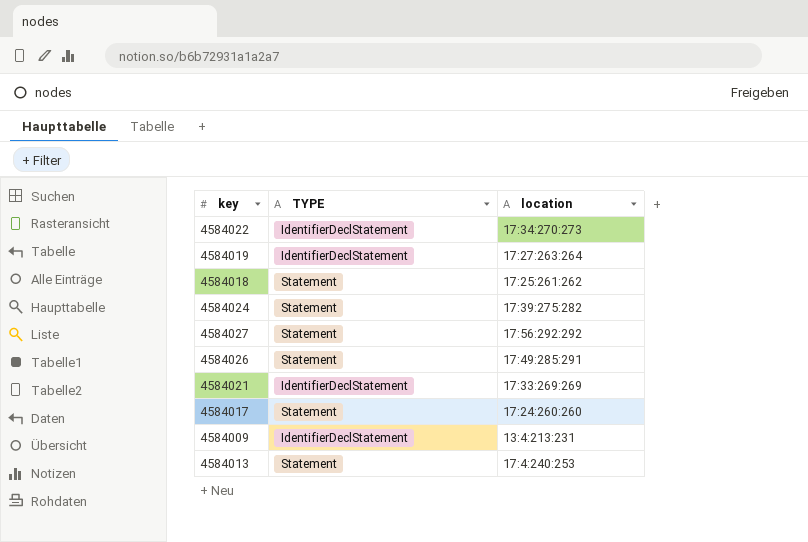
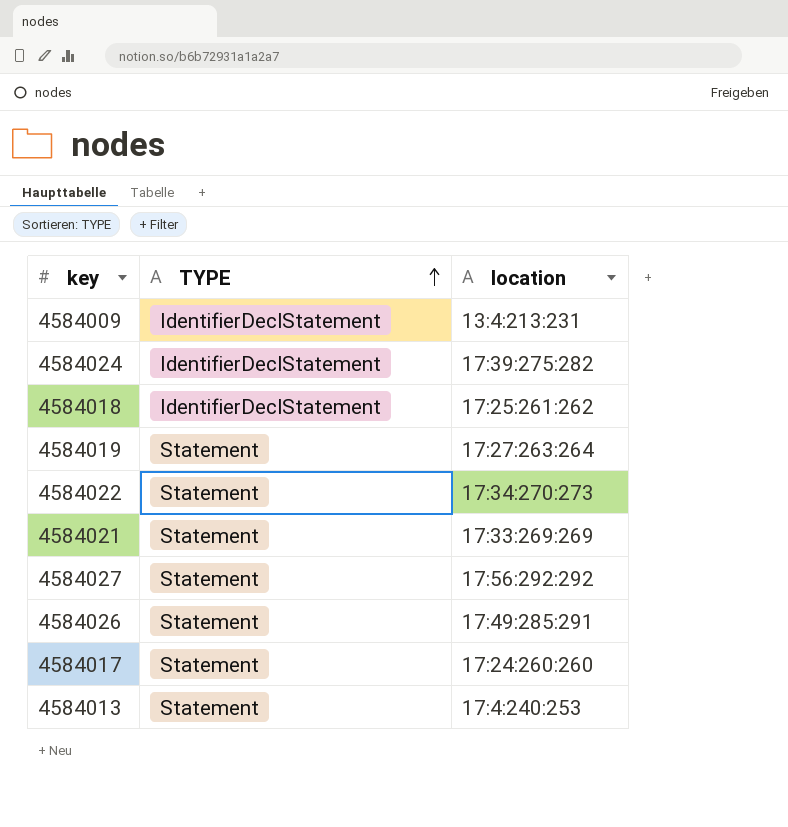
row order: none -> TYPE ascending
4584024 | TYPE: Statement -> IdentifierDeclStatement
4584018 | TYPE: Statement -> IdentifierDeclStatement
4584019 | TYPE: IdentifierDeclStatement -> Statement
4584022 | TYPE: IdentifierDeclStatement -> Statement
4584021 | TYPE: IdentifierDeclStatement -> Statement

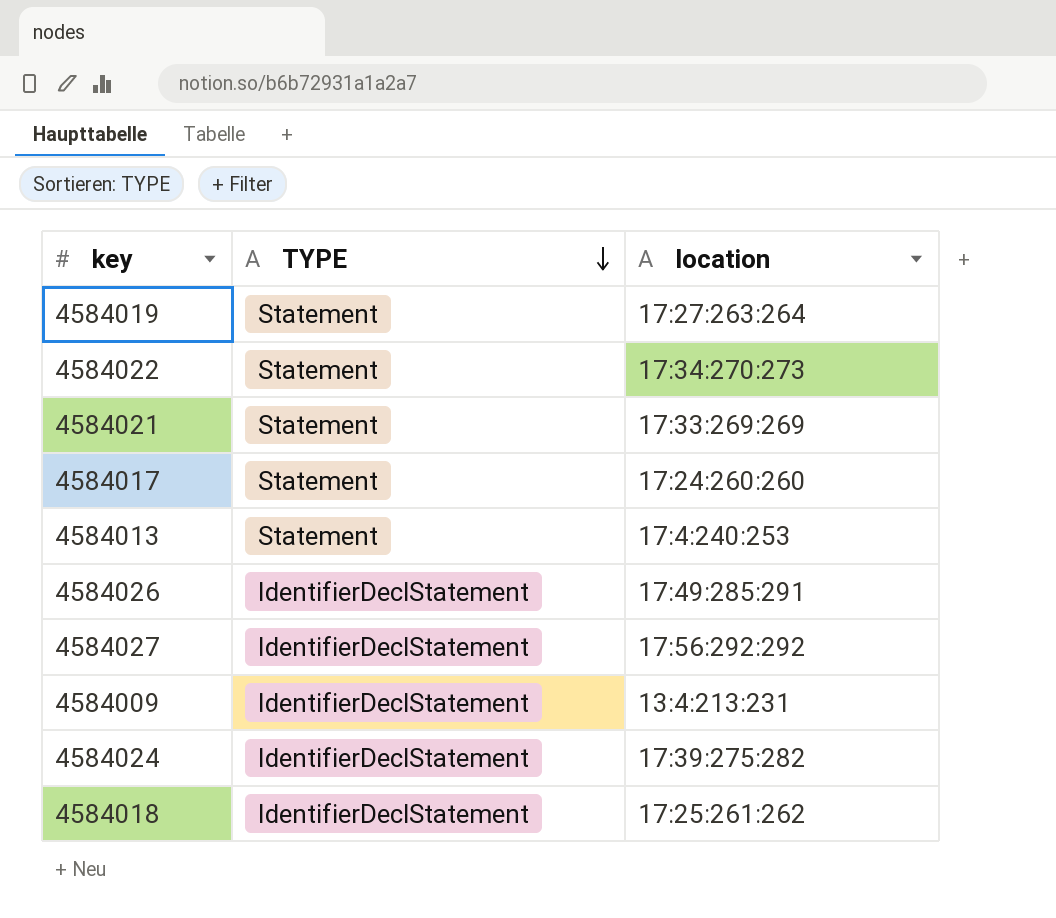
row order: TYPE ascending -> TYPE descending
4584026 | TYPE: Statement -> IdentifierDeclStatement
4584027 | TYPE: Statement -> IdentifierDeclStatement

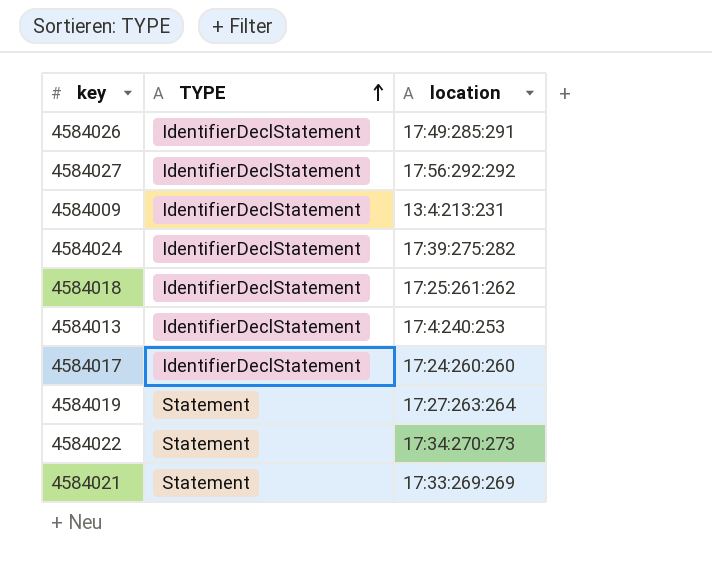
row order: TYPE descending -> TYPE ascending
4584013 | TYPE: Statement -> IdentifierDeclStatement
4584017 | TYPE: Statement -> IdentifierDeclStatement

